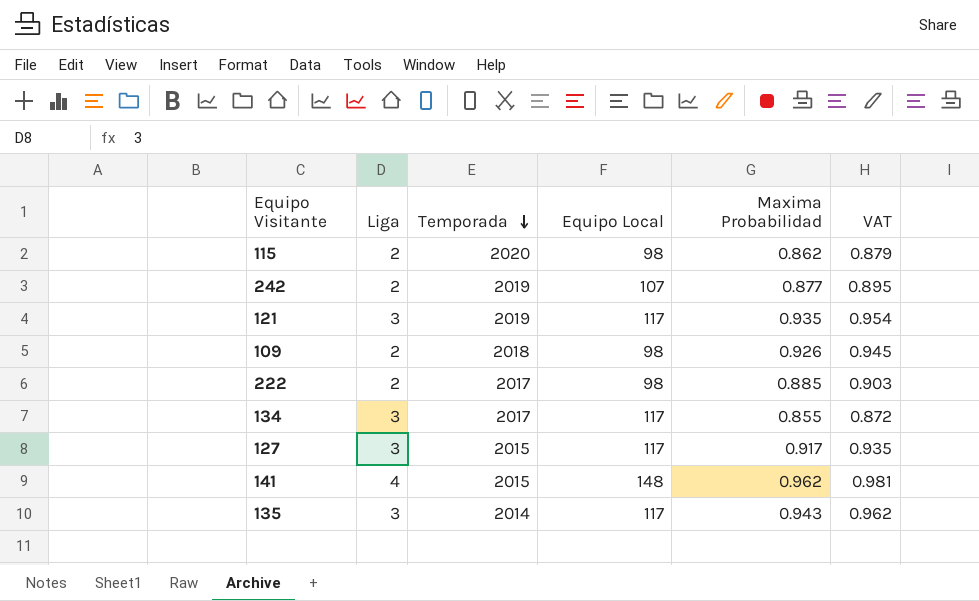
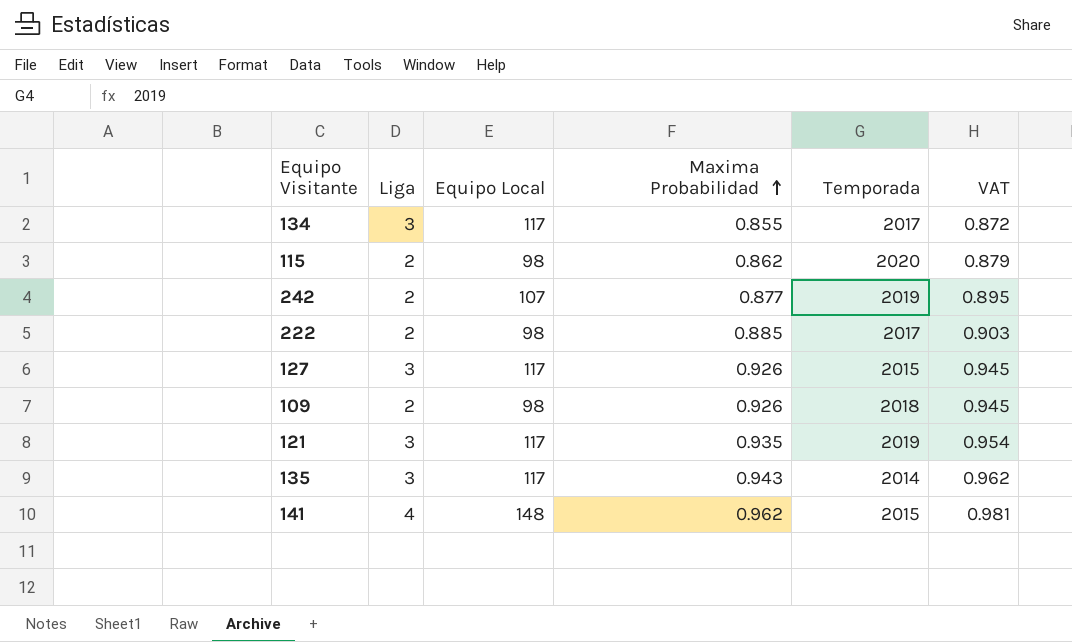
row order: Temporada descending -> Maxima Probabilidad ascending
column Temporada | position: 3 -> 5
127 | Maxima Probabilidad: 0.917 -> 0.926
127 | VAT: 0.935 -> 0.945

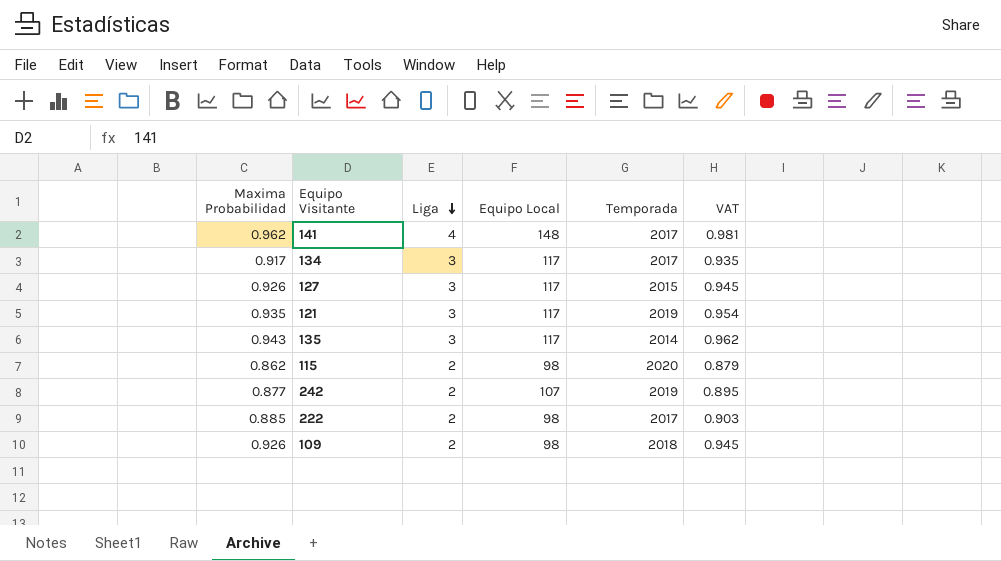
row order: Maxima Probabilidad ascending -> Liga descending
column Maxima Probabilidad | position: 4 -> 1
141 | Temporada: 2015 -> 2017
134 | Maxima Probabilidad: 0.855 -> 0.917
134 | VAT: 0.872 -> 0.935

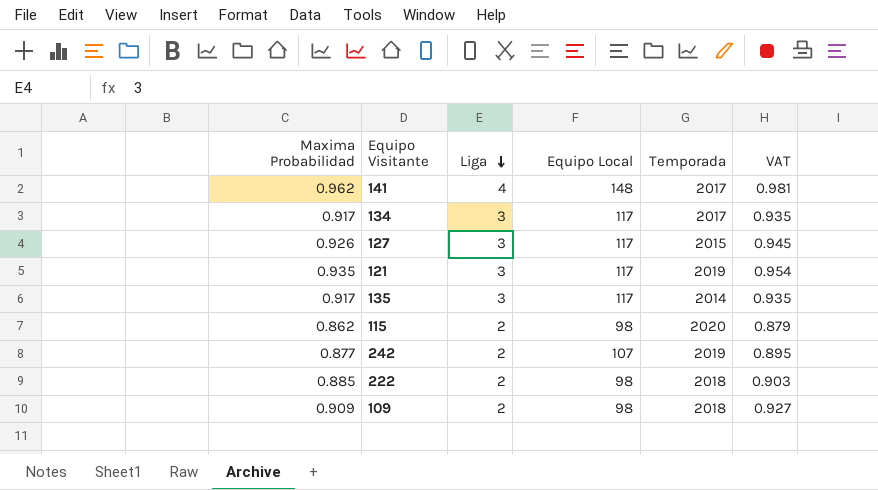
135 | Maxima Probabilidad: 0.943 -> 0.917
135 | VAT: 0.962 -> 0.935
222 | Temporada: 2017 -> 2018
109 | Maxima Probabilidad: 0.926 -> 0.909
109 | VAT: 0.945 -> 0.927

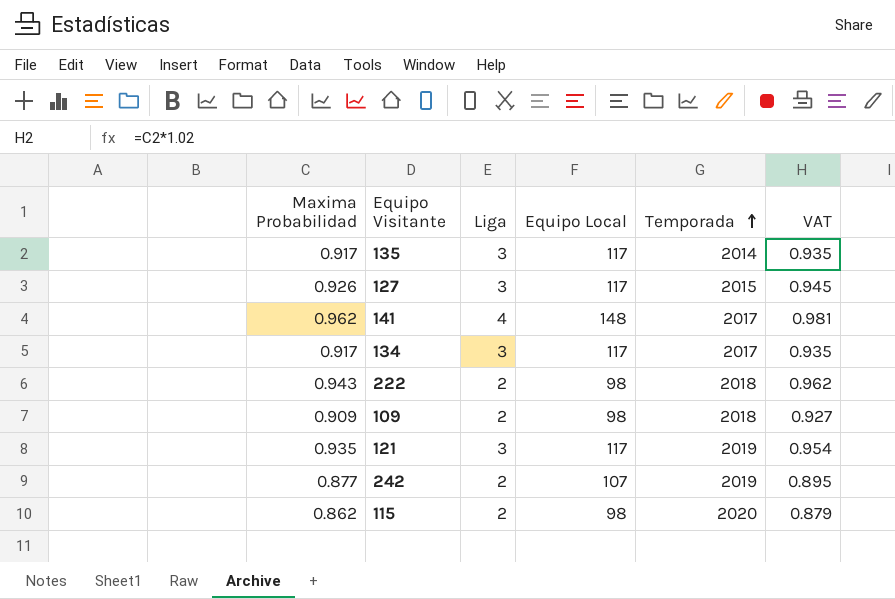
row order: Liga descending -> Temporada ascending
222 | Maxima Probabilidad: 0.885 -> 0.943
222 | VAT: 0.903 -> 0.962

